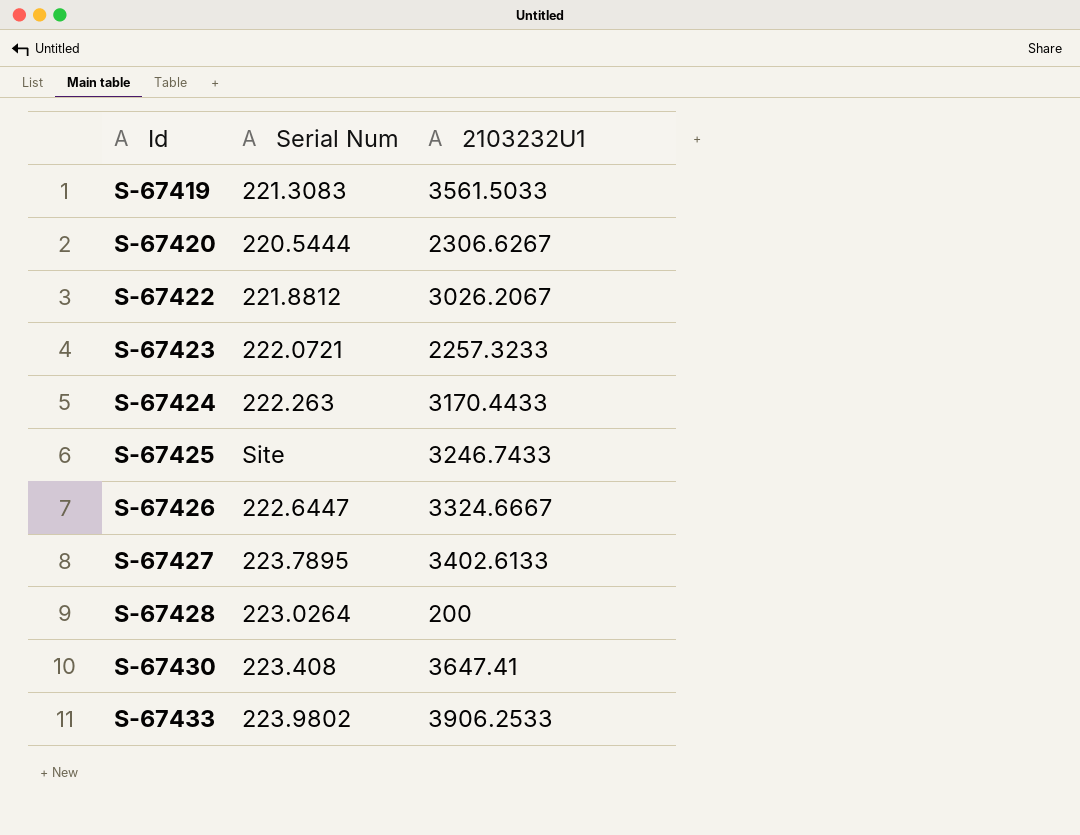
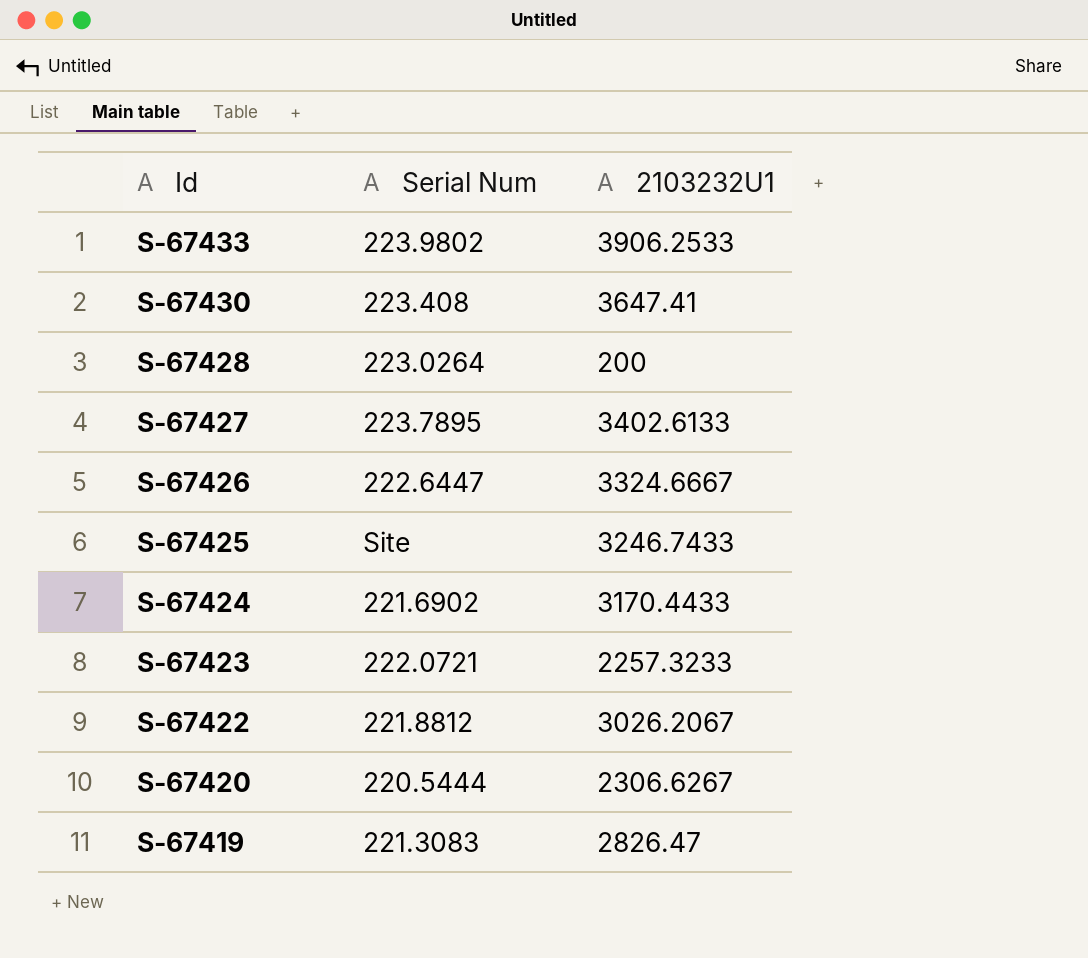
row order: Id ascending -> Id descending
S-67424 | Serial Num: 222.263 -> 221.6902
S-67419 | 2103232U1: 3561.5033 -> 2826.47

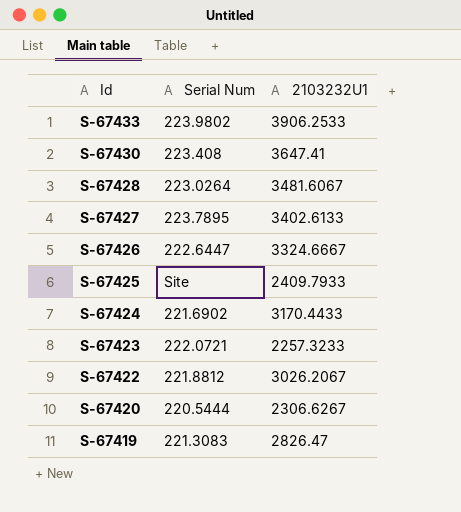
S-67428 | 2103232U1: 200 -> 3481.6067
S-67425 | 2103232U1: 3246.7433 -> 2409.7933

